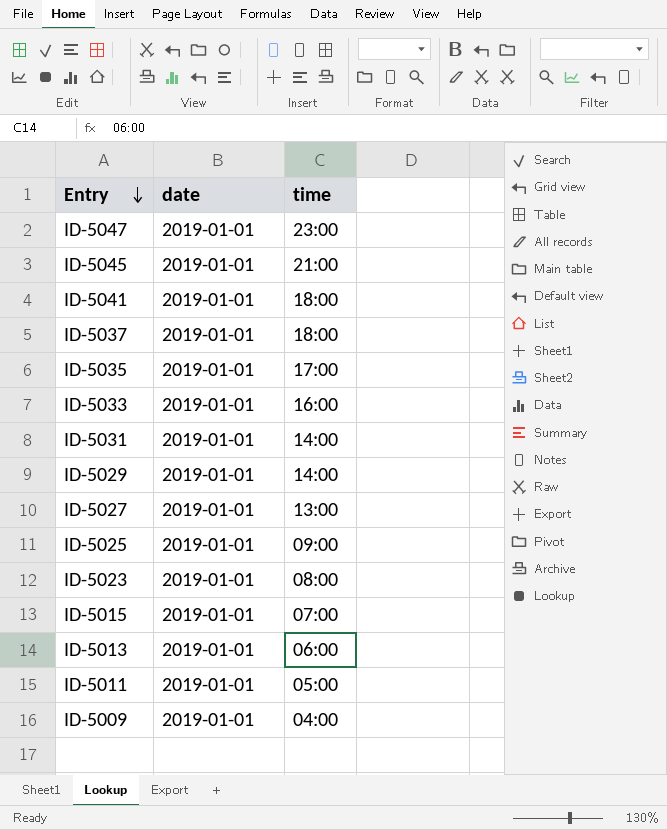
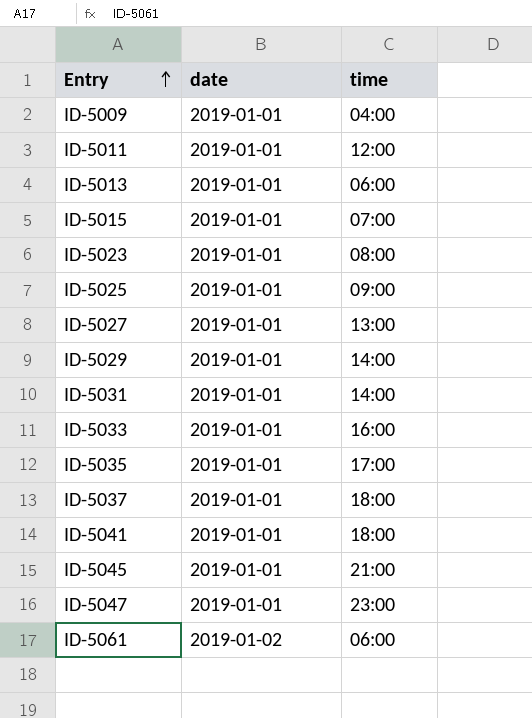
row order: Entry descending -> Entry ascending
ID-5011 | time: 05:00 -> 12:00
row ID-5061: none -> 2019-01-02 | 06:00

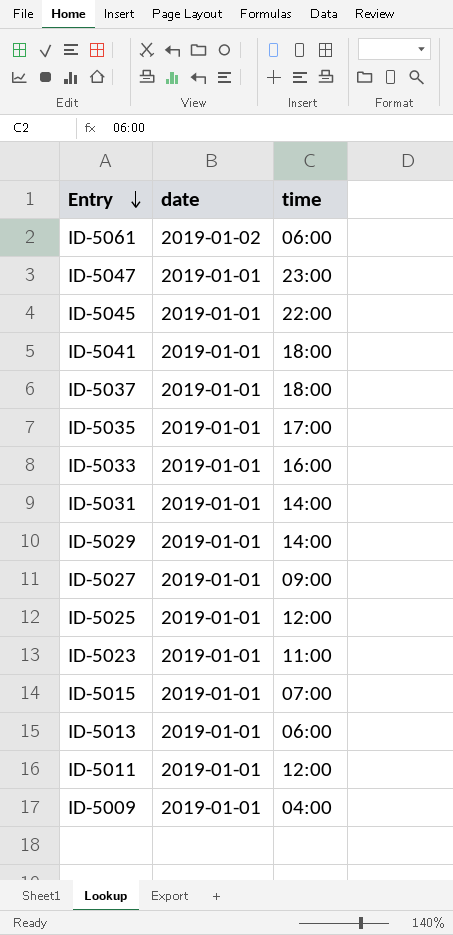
row order: Entry ascending -> Entry descending
ID-5045 | time: 21:00 -> 22:00
ID-5027 | time: 13:00 -> 09:00
ID-5025 | time: 09:00 -> 12:00
ID-5023 | time: 08:00 -> 11:00

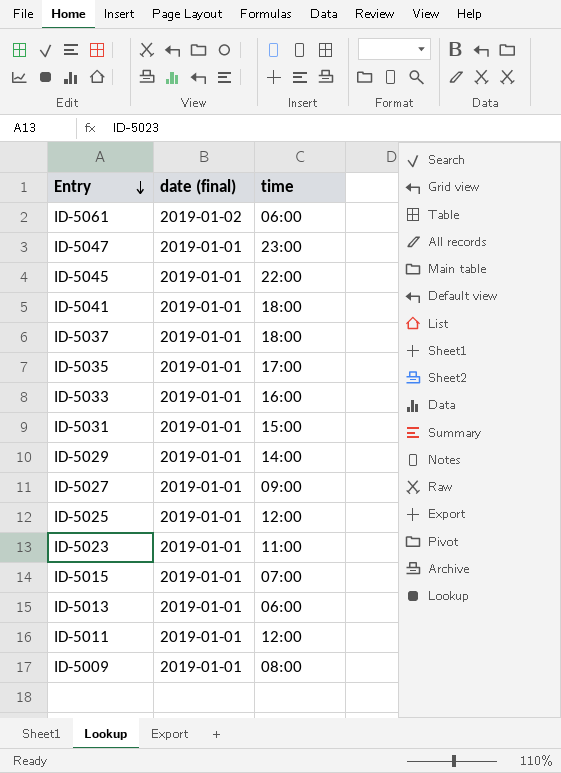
column name: date -> date (final)
ID-5031 | time: 14:00 -> 15:00
ID-5009 | time: 04:00 -> 08:00

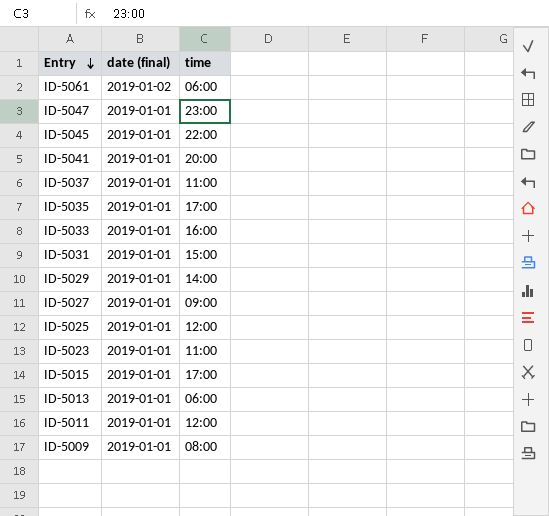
ID-5041 | time: 18:00 -> 20:00
ID-5037 | time: 18:00 -> 11:00
ID-5015 | time: 07:00 -> 17:00

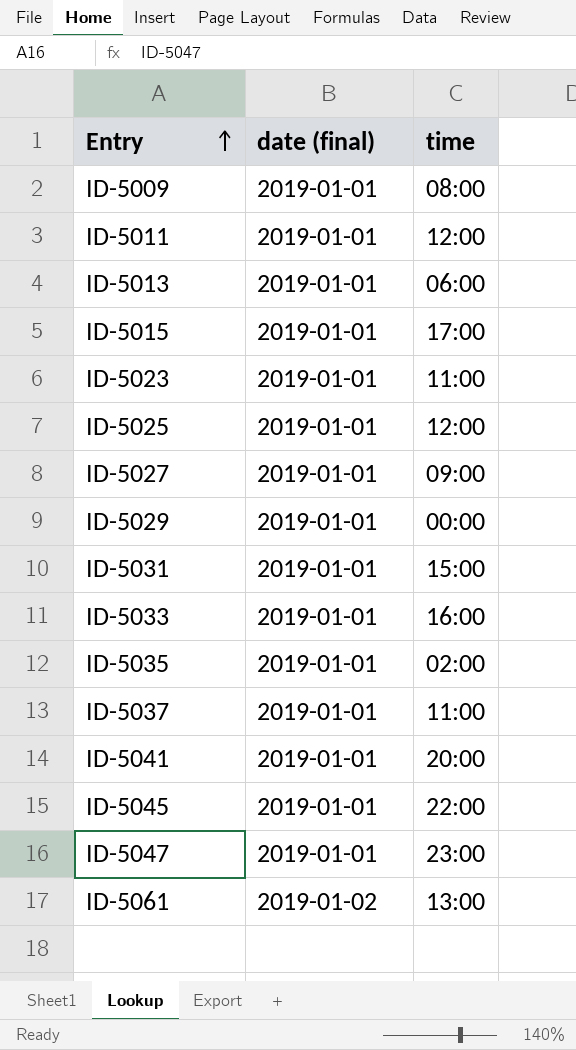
row order: Entry descending -> Entry ascending
ID-5029 | time: 14:00 -> 00:00
ID-5035 | time: 17:00 -> 02:00
ID-5061 | time: 06:00 -> 13:00

